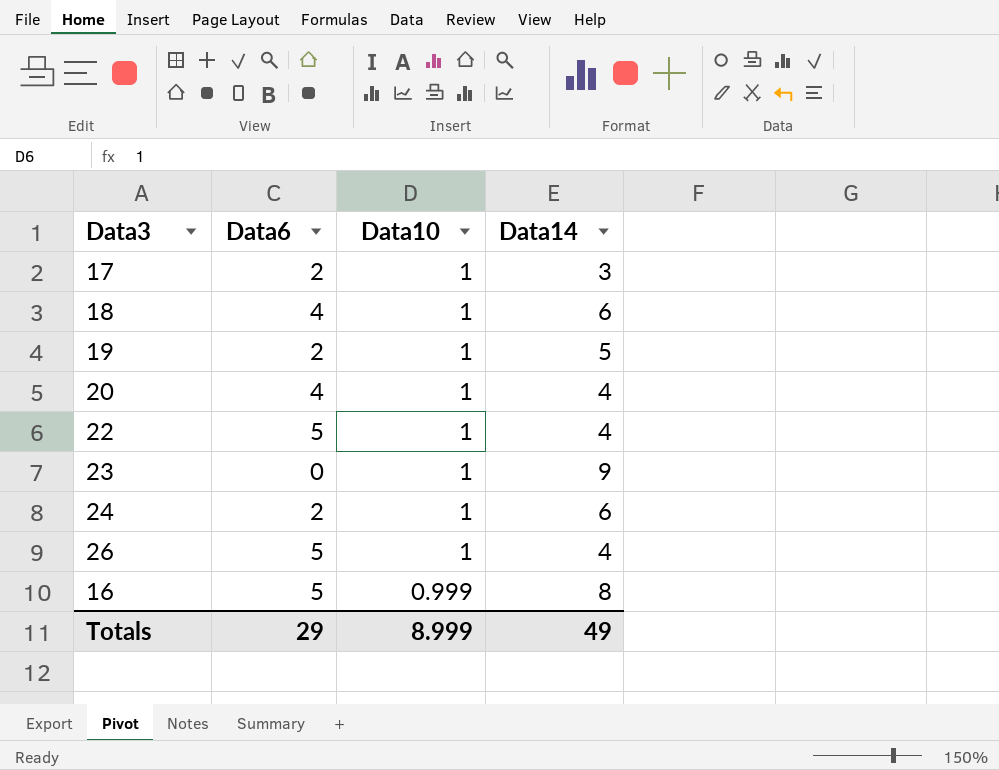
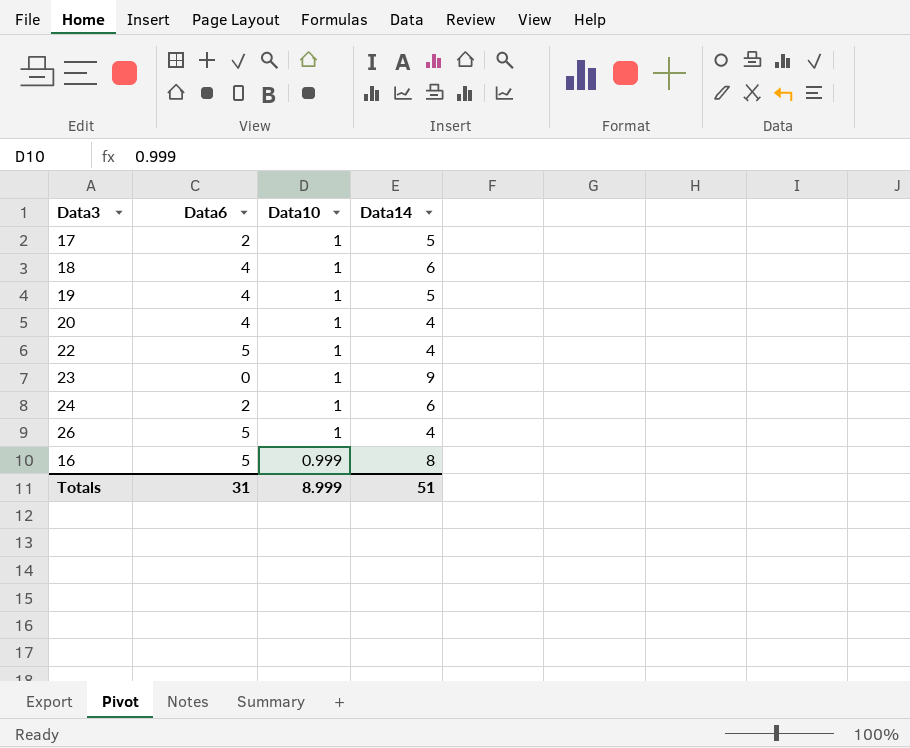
17 | Data14: 3 -> 5
19 | Data6: 2 -> 4
Totals | Data6: 29 -> 31
Totals | Data14: 49 -> 51

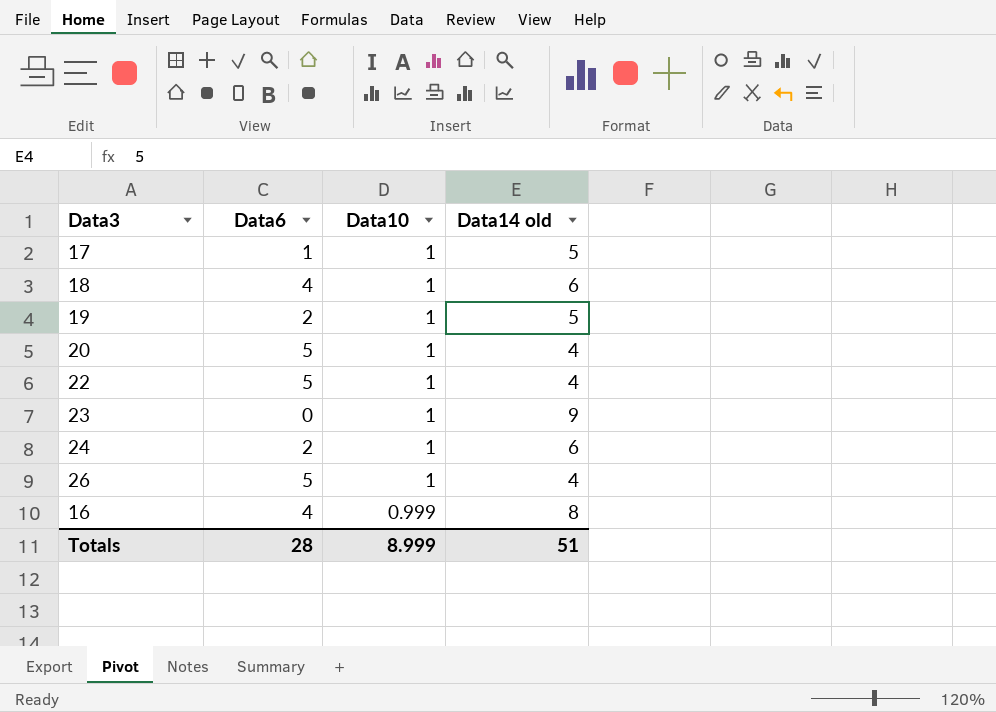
column name: Data14 -> Data14 old
17 | Data6: 2 -> 1
19 | Data6: 4 -> 2
20 | Data6: 4 -> 5
16 | Data6: 5 -> 4
Totals | Data6: 31 -> 28

